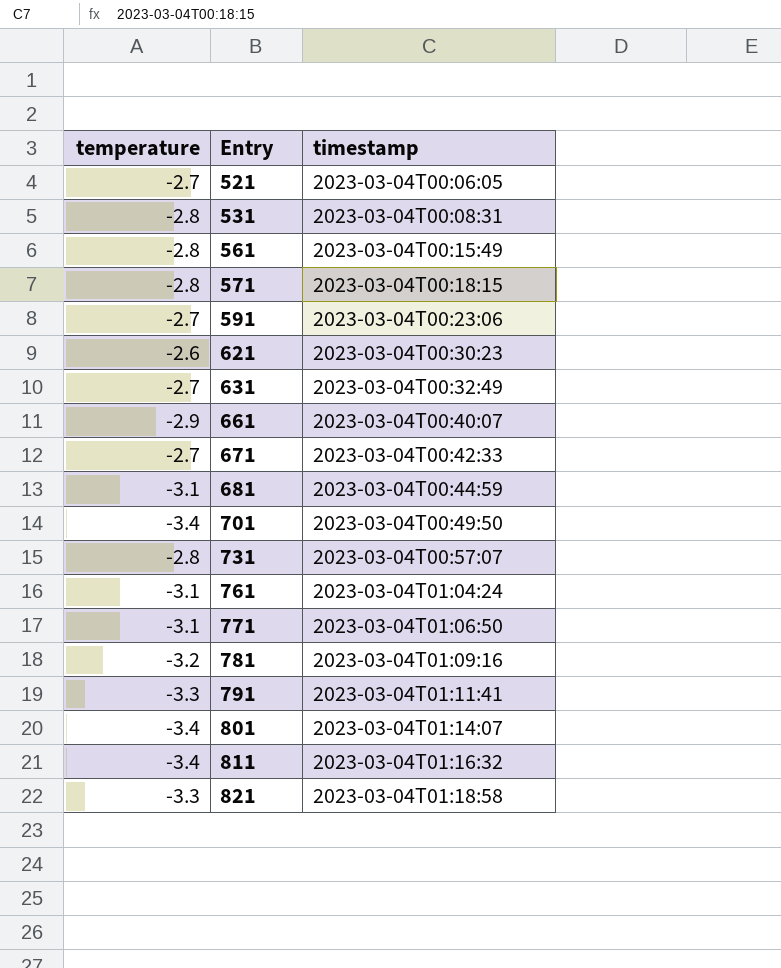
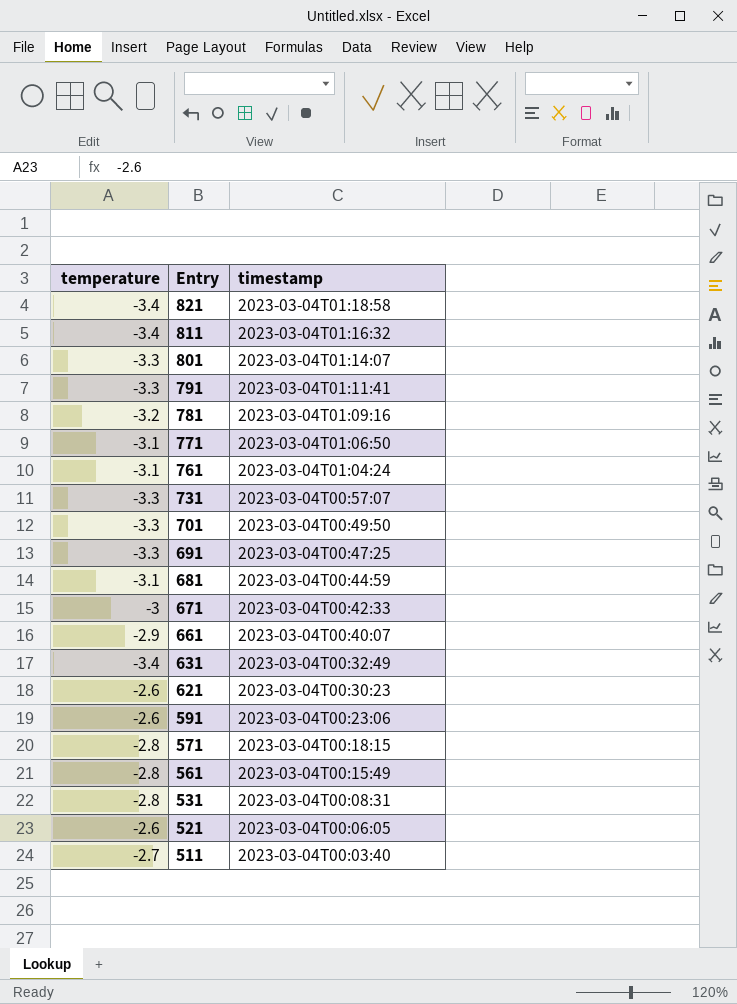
row order: Entry ascending -> Entry descending
821 | temperature: -3.3 -> -3.4
801 | temperature: -3.4 -> -3.3
731 | temperature: -2.8 -> -3.3
701 | temperature: -3.4 -> -3.3
row 691: none -> -3.3 | 2023-03-04T00:47:25
671 | temperature: -2.7 -> -3
631 | temperature: -2.7 -> -3.4
591 | temperature: -2.7 -> -2.6
521 | temperature: -2.7 -> -2.6
row 511: none -> -2.7 | 2023-03-04T00:03:40

